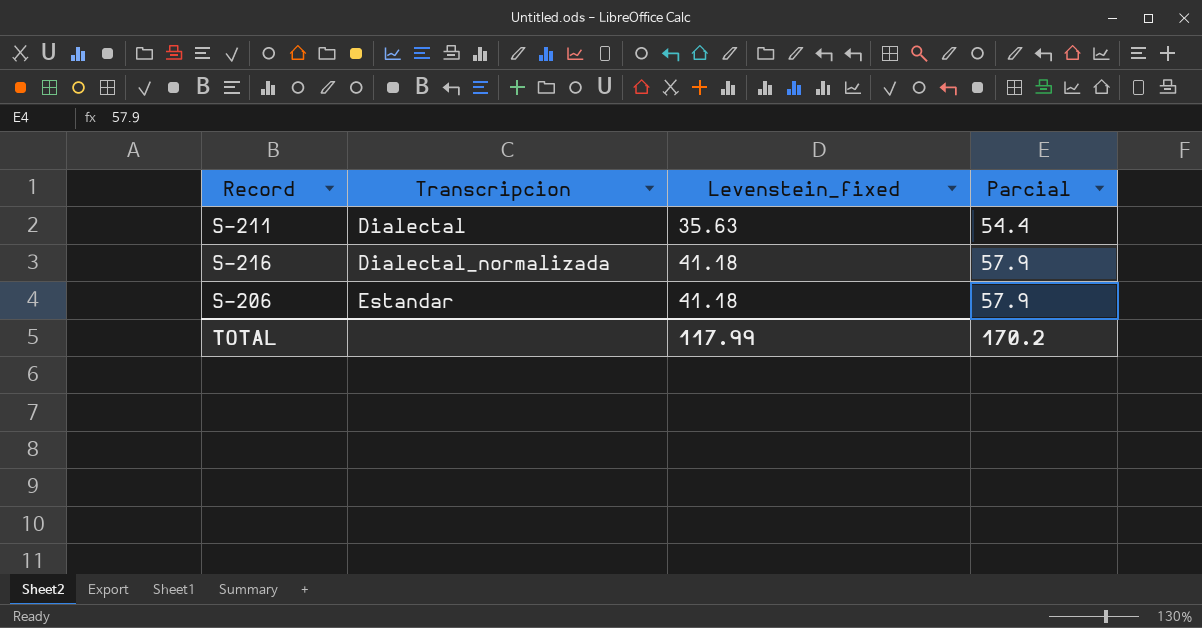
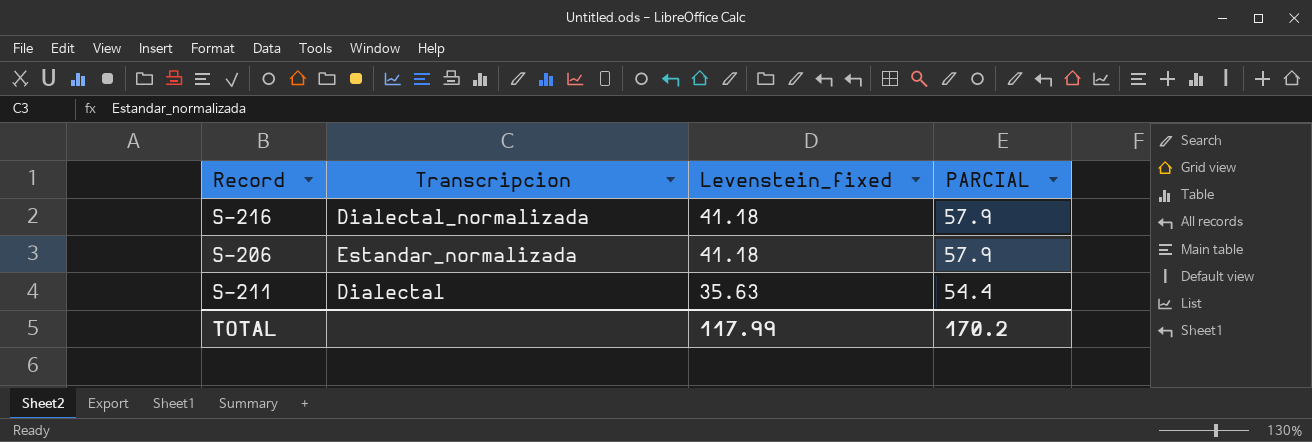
row order: Transcripcion ascending -> Levenstein_fixed descending
column name: Parcial -> PARCIAL
S-206 | Transcripcion: Estandar -> Estandar_normalizada

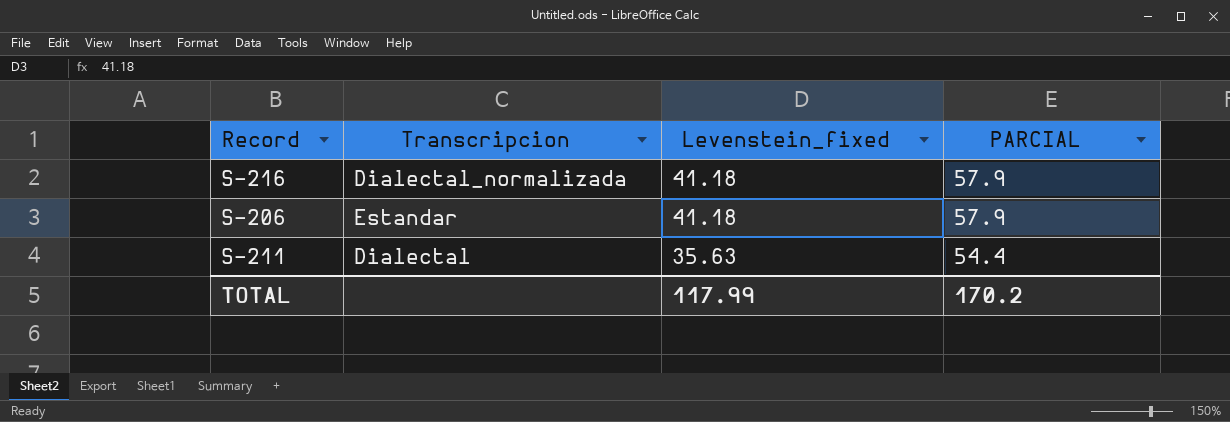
S-206 | Transcripcion: Estandar_normalizada -> Estandar

